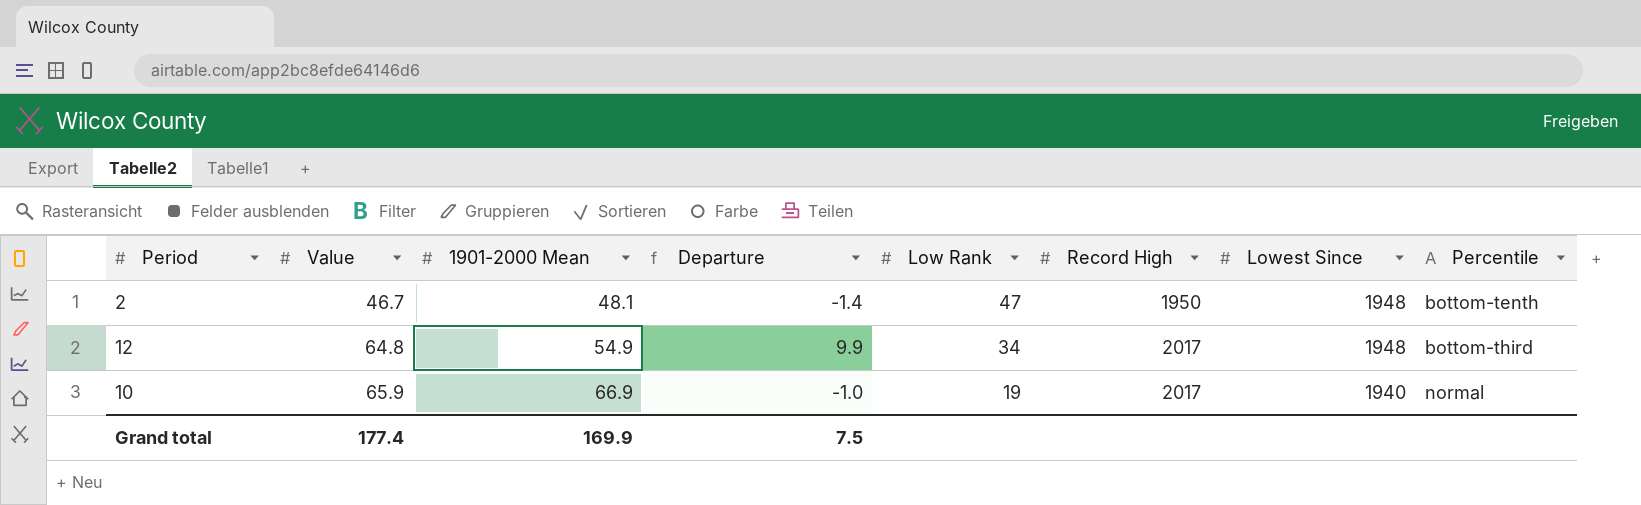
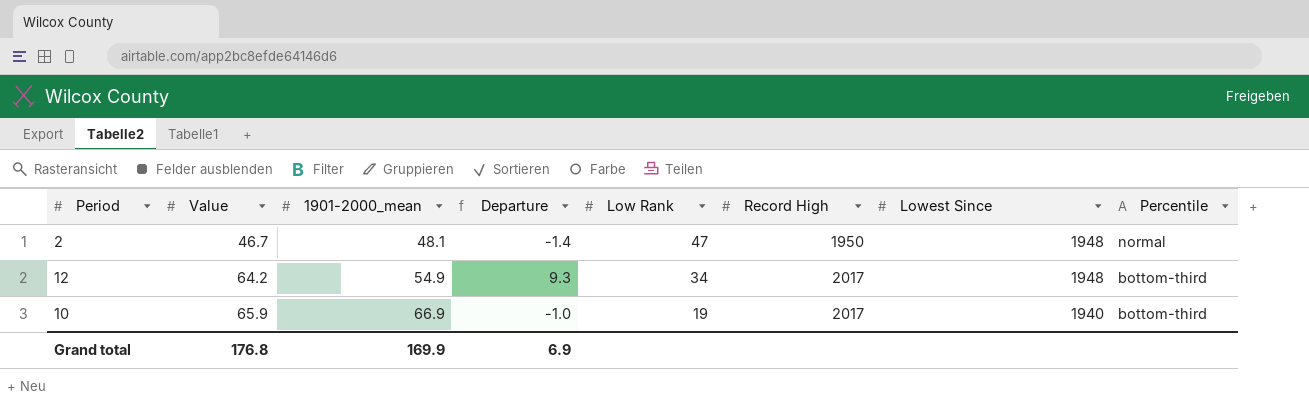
column name: 1901-2000 Mean -> 1901-2000_mean
2 | Percentile: bottom-tenth -> normal
12 | Value: 64.8 -> 64.2
12 | Departure: 9.9 -> 9.3
10 | Percentile: normal -> bottom-third
Grand total | Value: 177.4 -> 176.8
Grand total | Departure: 7.5 -> 6.9

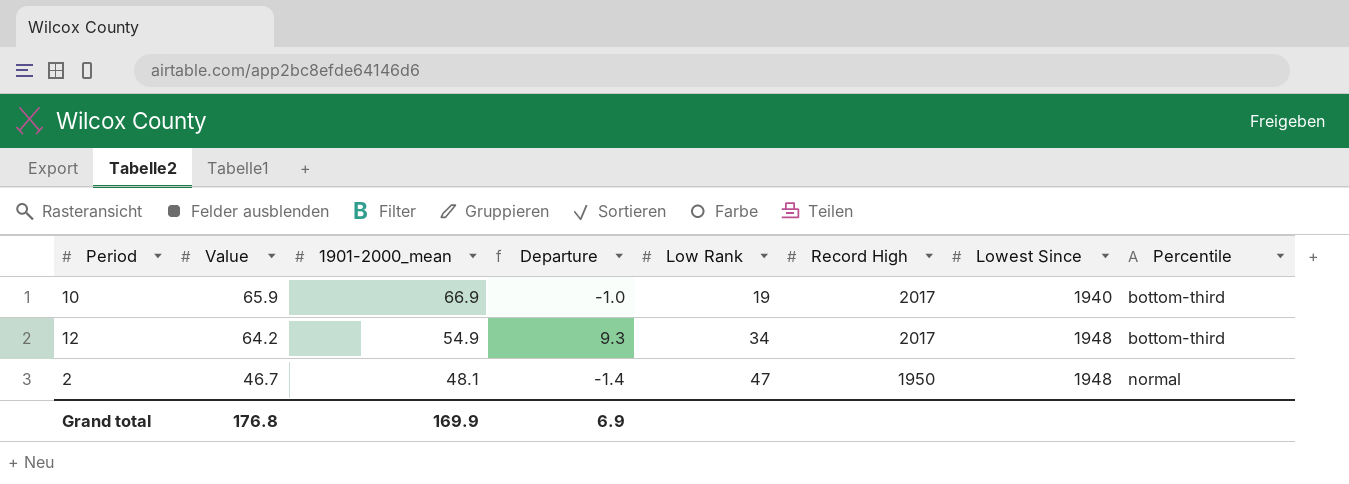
row order: Value ascending -> Value descending

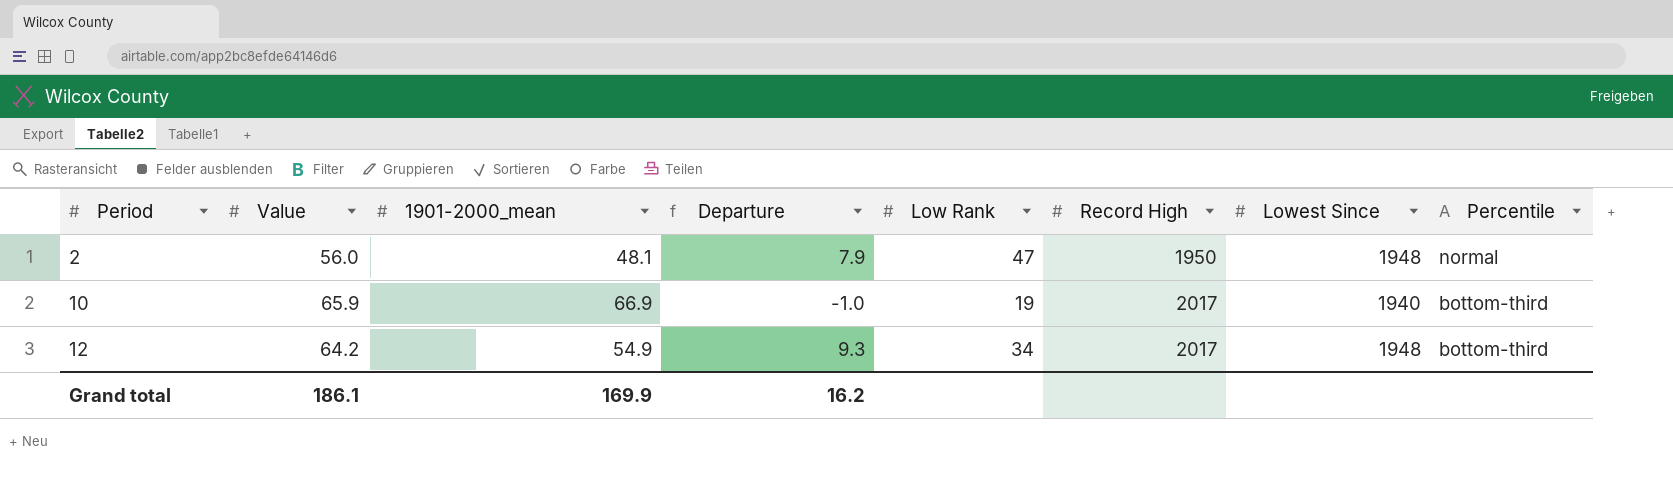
row order: Value descending -> Period ascending
2 | Value: 46.7 -> 56.0
2 | Departure: -1.4 -> 7.9
Grand total | Value: 176.8 -> 186.1
Grand total | Departure: 6.9 -> 16.2

